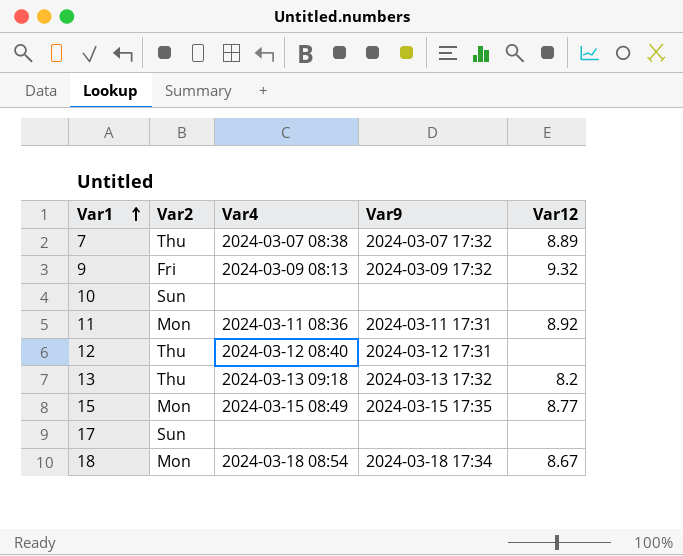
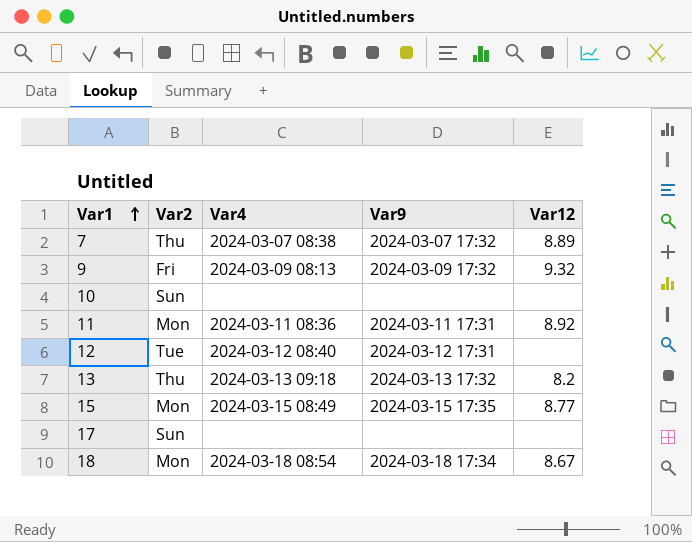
12 | Var2: Thu -> Tue

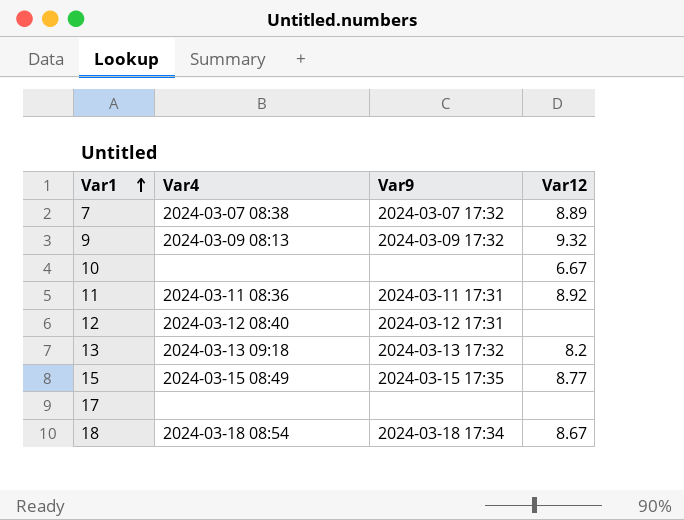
column Var2 | position: 2 -> none
10 | Var12: none -> 6.67

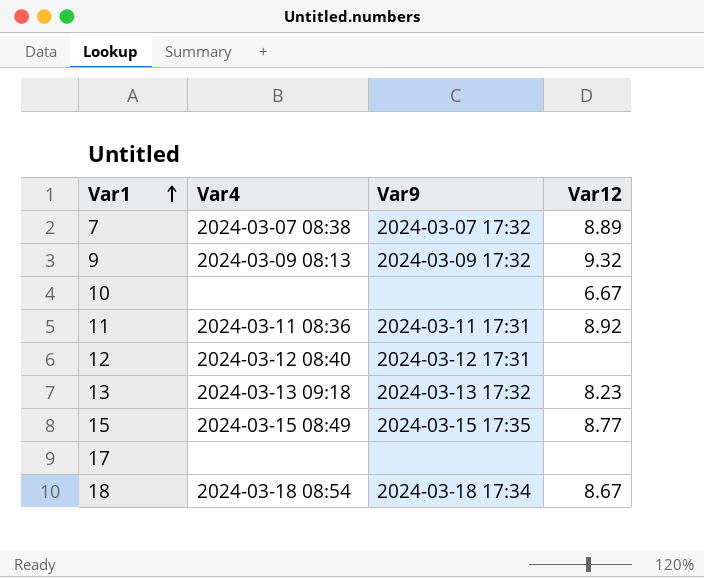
13 | Var12: 8.2 -> 8.23

